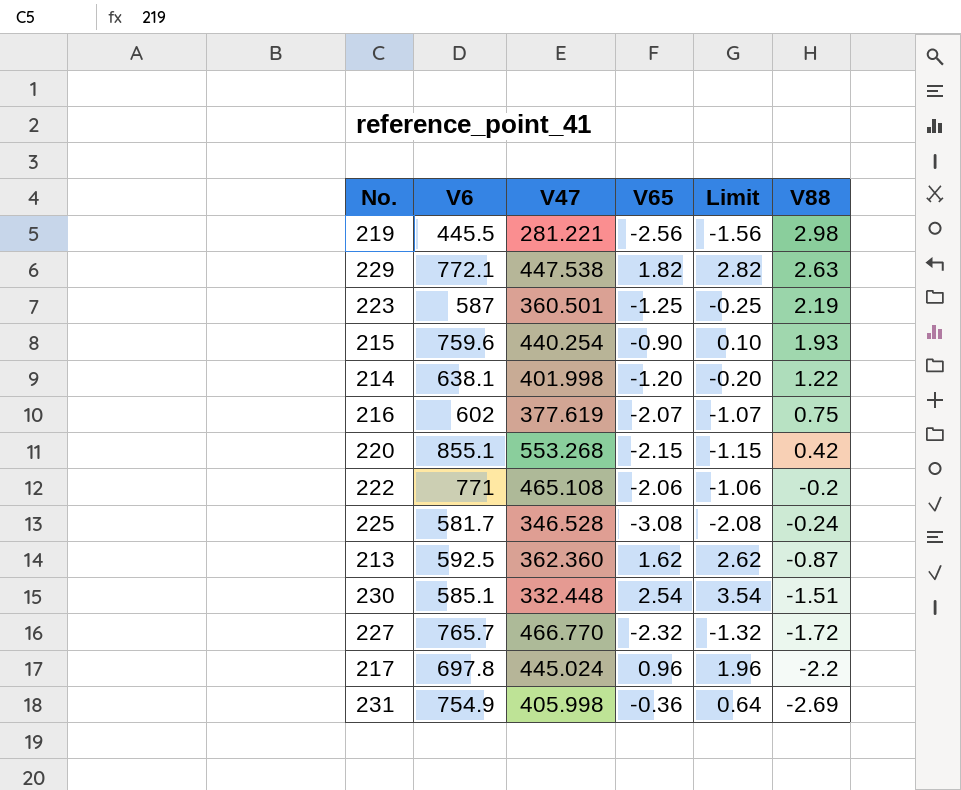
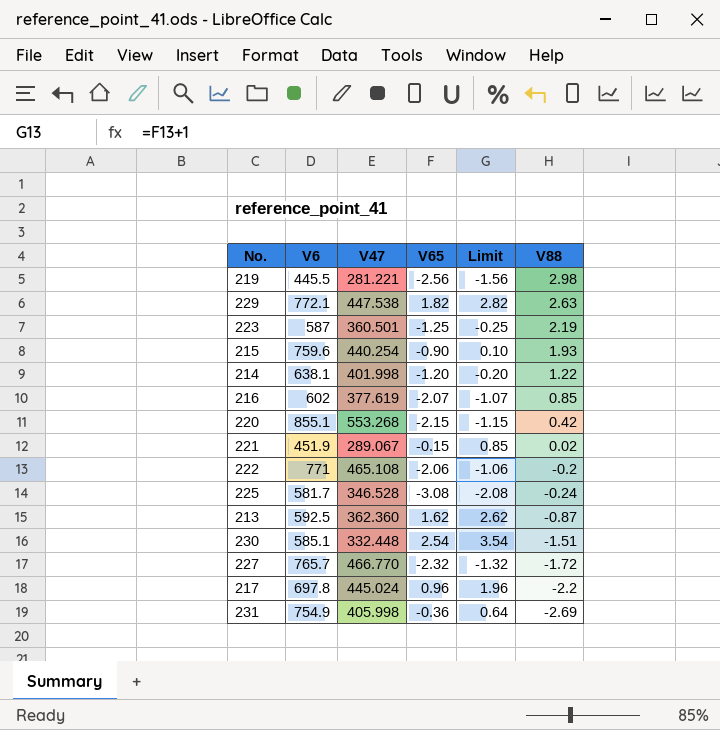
216 | V88: 0.75 -> 0.85
row 221: none -> 451.9 | 289.067 | -0.15 | 0.85 | 0.02

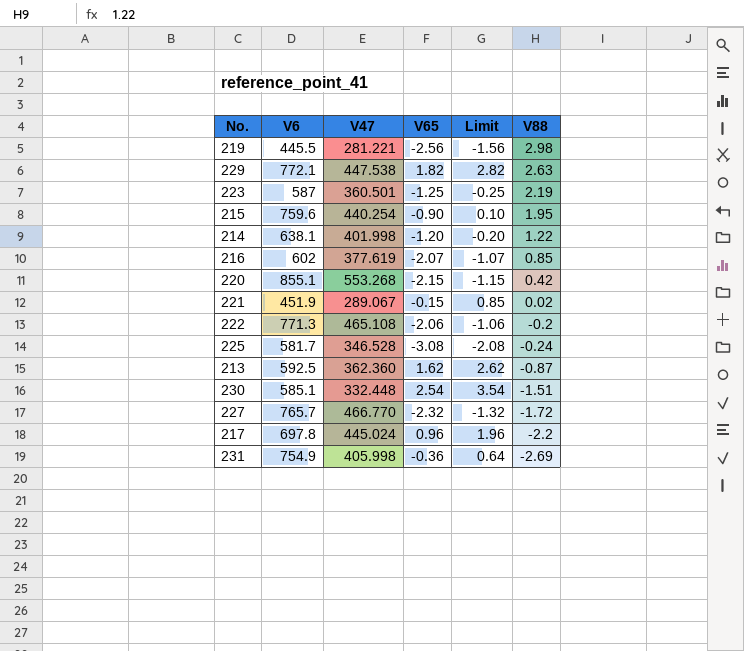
215 | V88: 1.93 -> 1.95
222 | V6: 771 -> 771.3

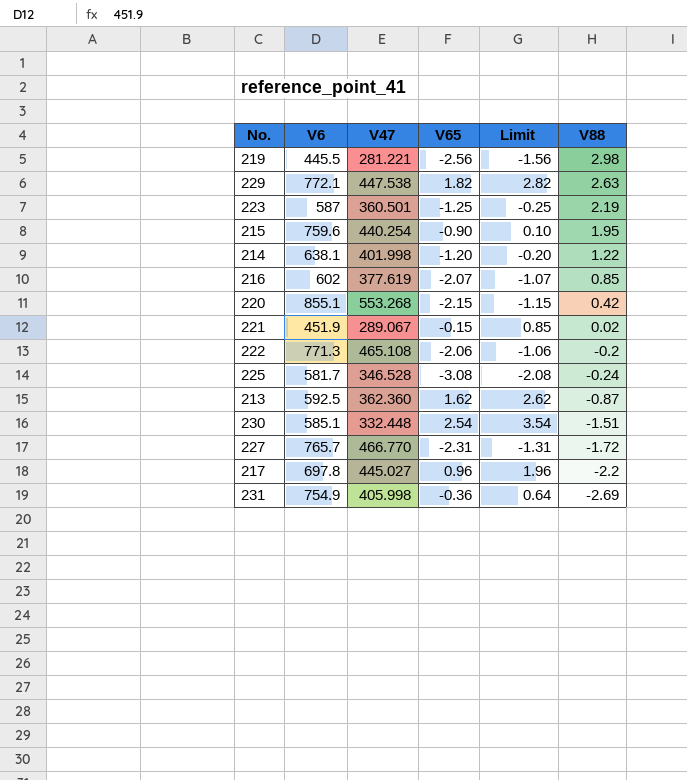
227 | V65: -2.32 -> -2.31
227 | Limit: -1.32 -> -1.31
217 | V47: 445.024 -> 445.027

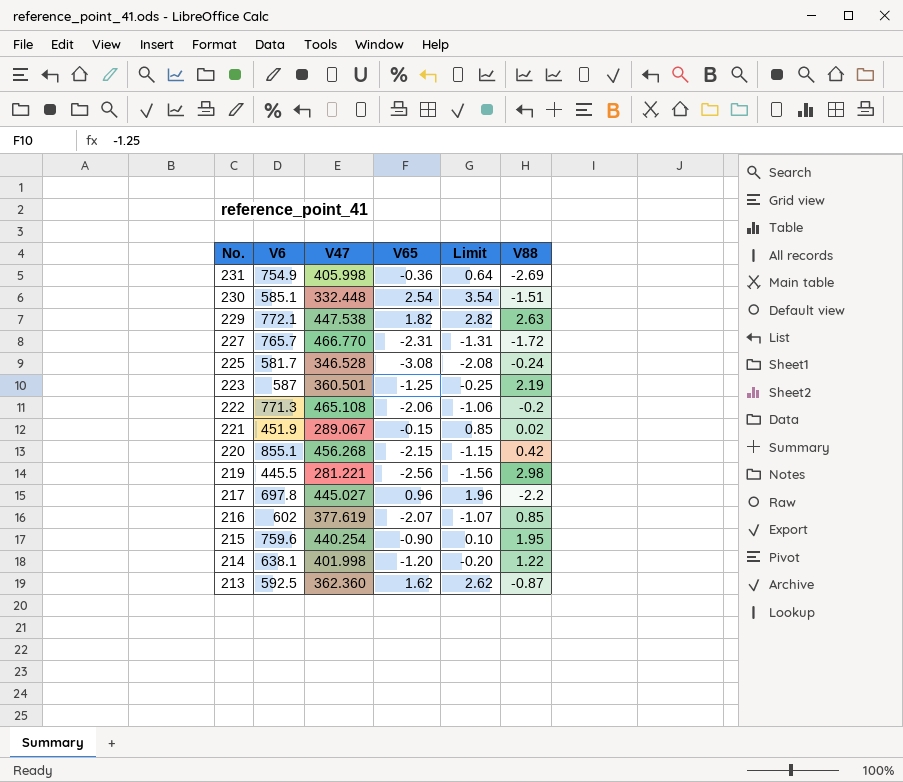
row order: V88 descending -> No. descending
220 | V47: 553.268 -> 456.268

